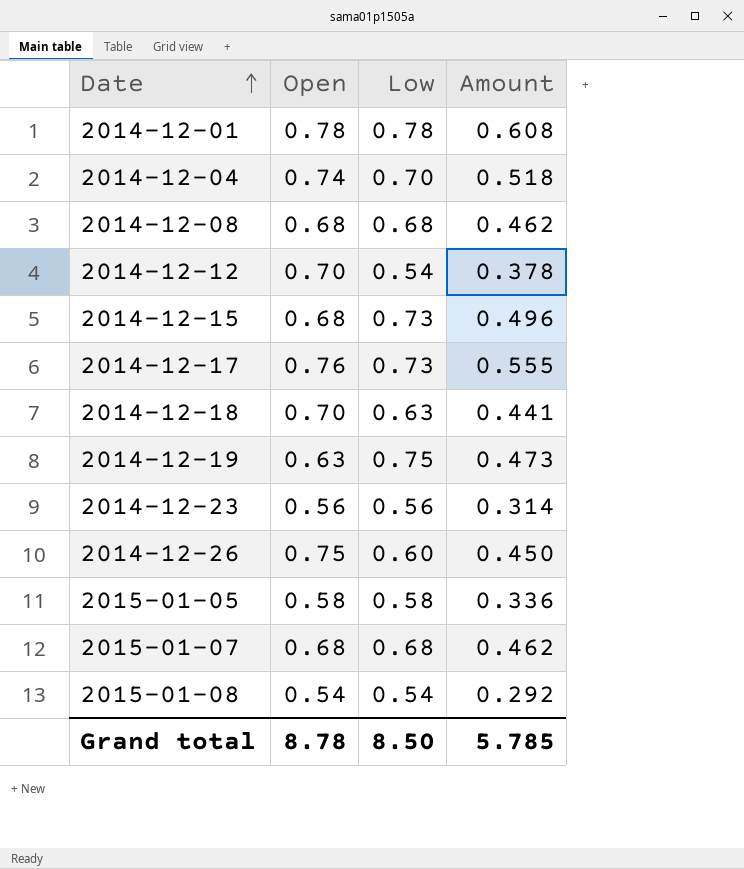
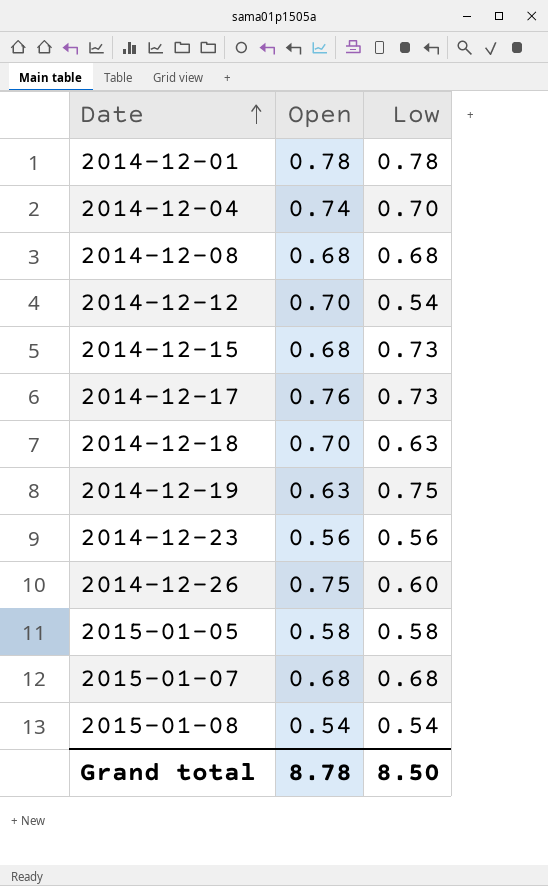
column Amount | formula: [Open] * [Low] -> none

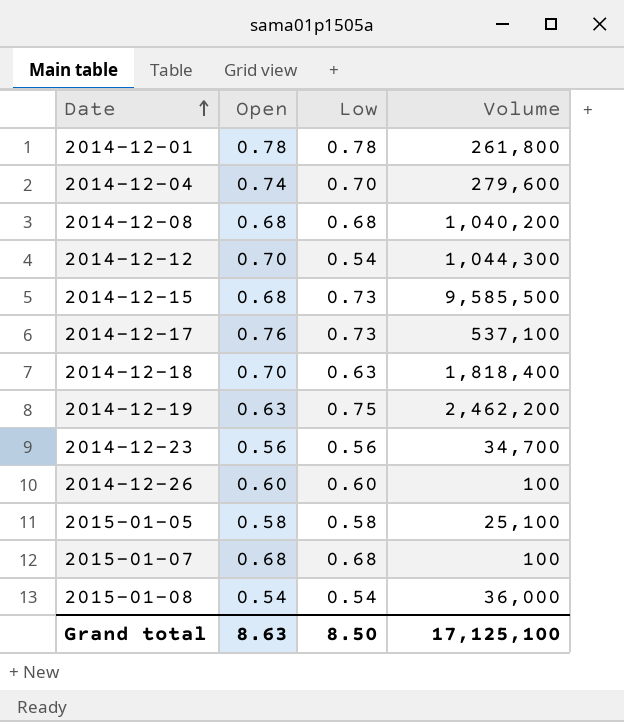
column Volume | position: none -> 4
2014-12-26 | Open: 0.75 -> 0.60
Grand total | Open: 8.78 -> 8.63

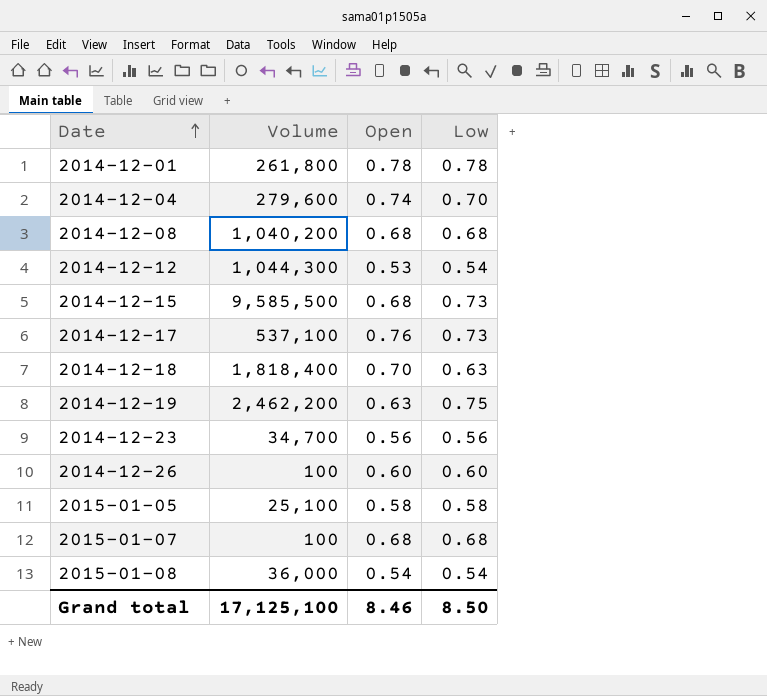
column Volume | position: 4 -> 2
2014-12-12 | Open: 0.70 -> 0.53
Grand total | Open: 8.63 -> 8.46

